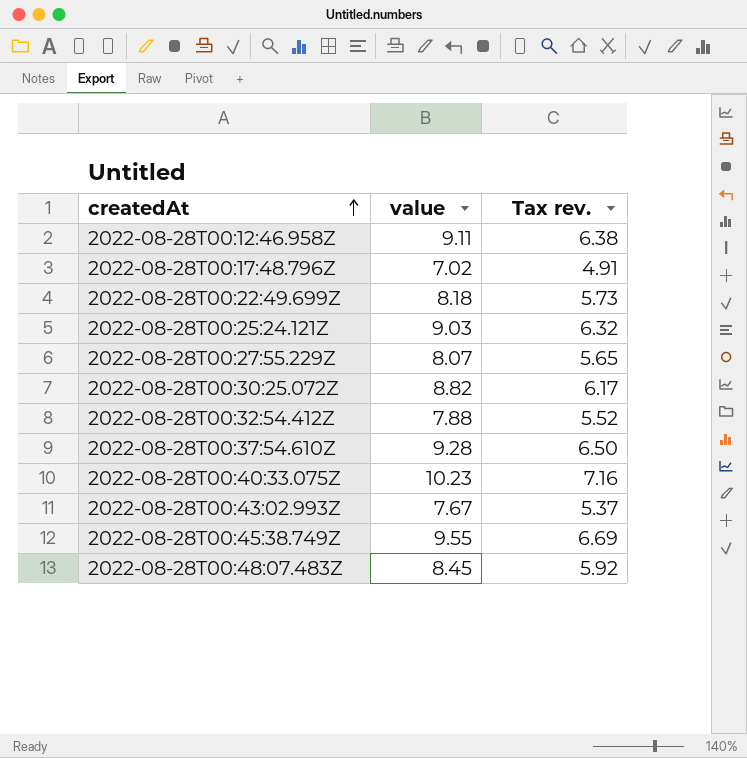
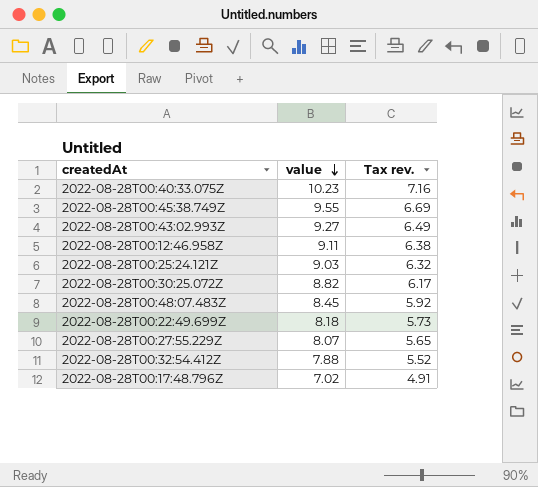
row order: createdAt ascending -> value descending
row 2022-08-28T00:37:54.610Z: 9.28 | 6.50 -> none
2022-08-28T00:43:02.993Z | value: 7.67 -> 9.27
2022-08-28T00:43:02.993Z | Tax rev.: 5.37 -> 6.49

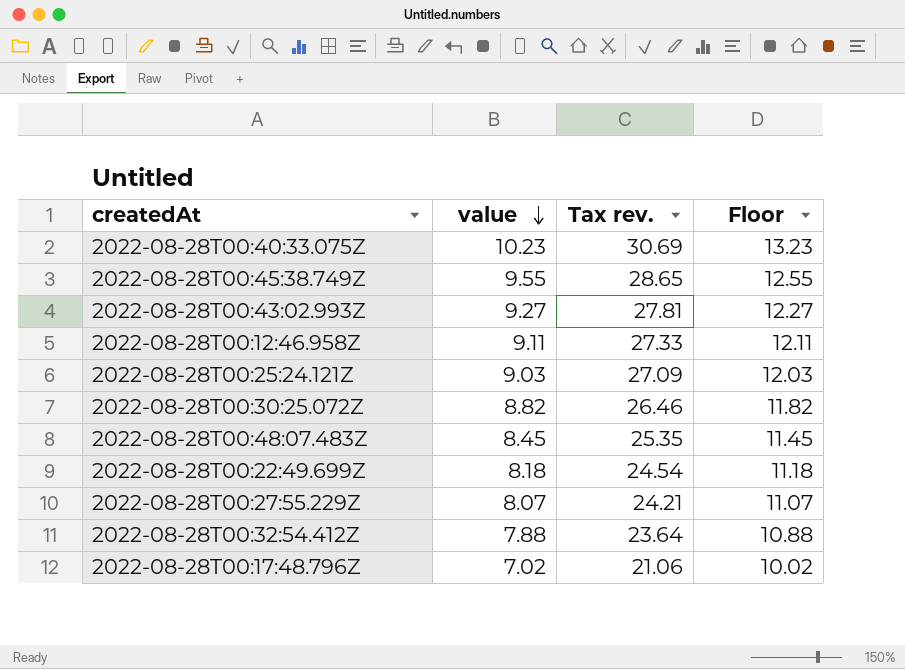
column Tax rev. | formula: [value] * 0.7 -> [value] * 3
column Floor | formula: none -> [value] + 3

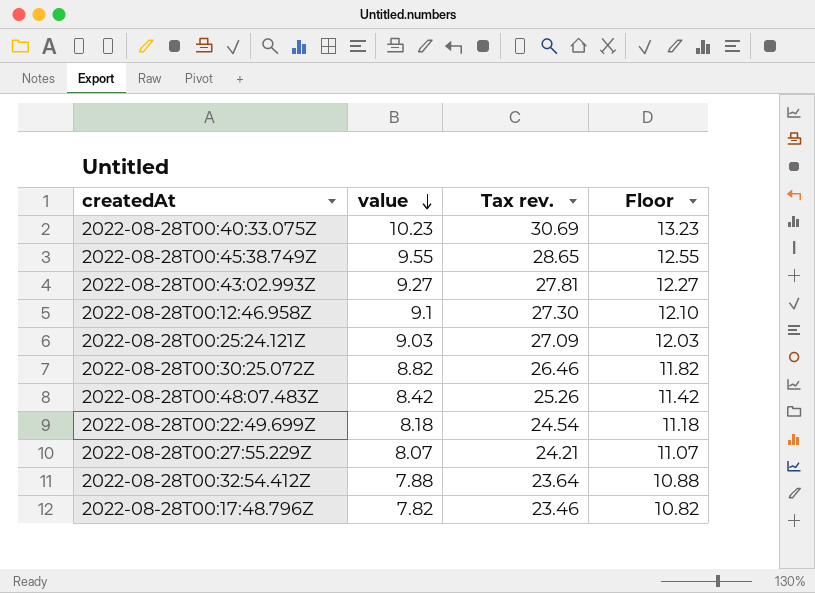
2022-08-28T00:12:46.958Z | value: 9.11 -> 9.1
2022-08-28T00:12:46.958Z | Tax rev.: 27.33 -> 27.30
2022-08-28T00:12:46.958Z | Floor: 12.11 -> 12.10
2022-08-28T00:48:07.483Z | value: 8.45 -> 8.42
2022-08-28T00:48:07.483Z | Tax rev.: 25.35 -> 25.26
2022-08-28T00:48:07.483Z | Floor: 11.45 -> 11.42
2022-08-28T00:17:48.796Z | value: 7.02 -> 7.82
2022-08-28T00:17:48.796Z | Tax rev.: 21.06 -> 23.46
2022-08-28T00:17:48.796Z | Floor: 10.02 -> 10.82

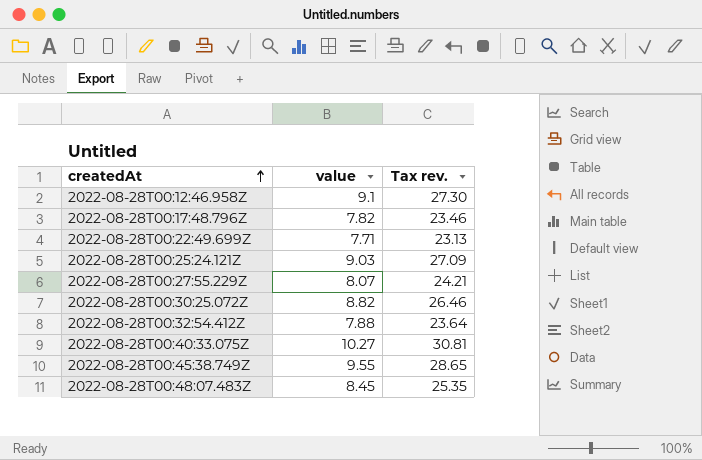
row order: value descending -> createdAt ascending
column Floor | formula: [value] + 3 -> none
row 2022-08-28T00:43:02.993Z: 9.27 | 27.81 | 12.27 -> none
2022-08-28T00:22:49.699Z | value: 8.18 -> 7.71
2022-08-28T00:22:49.699Z | Tax rev.: 24.54 -> 23.13
2022-08-28T00:40:33.075Z | value: 10.23 -> 10.27
2022-08-28T00:40:33.075Z | Tax rev.: 30.69 -> 30.81
2022-08-28T00:48:07.483Z | value: 8.42 -> 8.45
2022-08-28T00:48:07.483Z | Tax rev.: 25.26 -> 25.35

